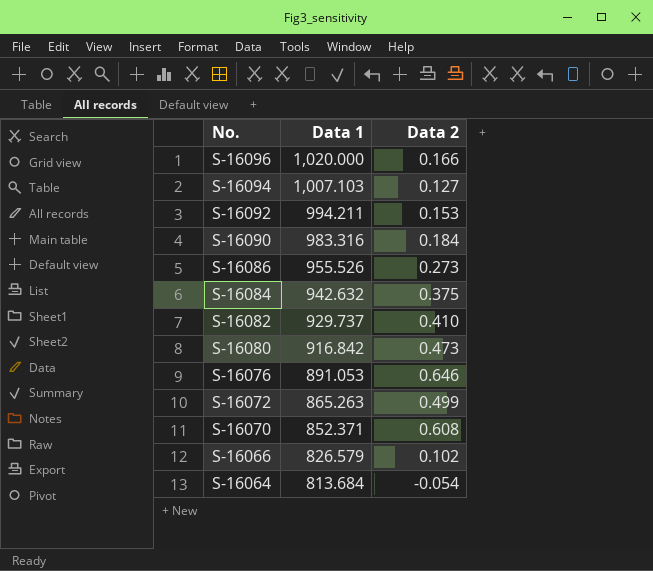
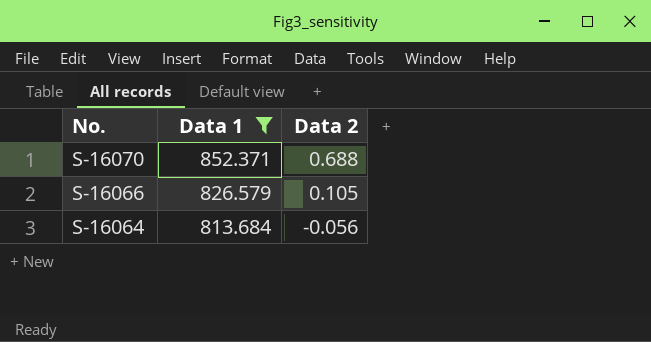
filter: none -> Data 1 <= 852.371
S-16070 | Data 2: 0.608 -> 0.688
S-16066 | Data 2: 0.102 -> 0.105
S-16064 | Data 2: -0.054 -> -0.056

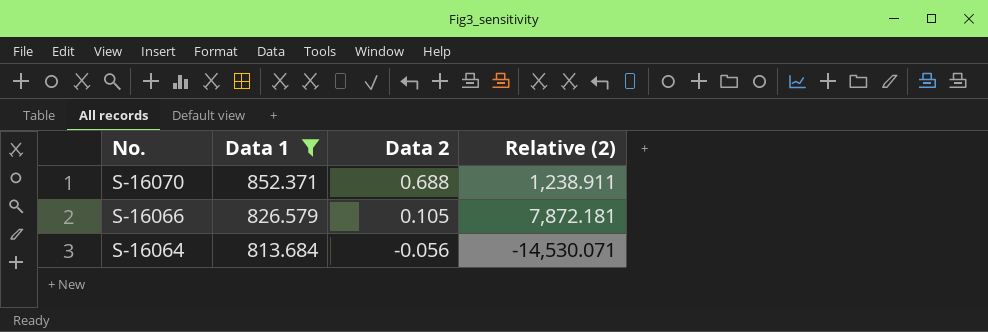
column Relative (2) | formula: none -> [Data 1] / [Data 2]

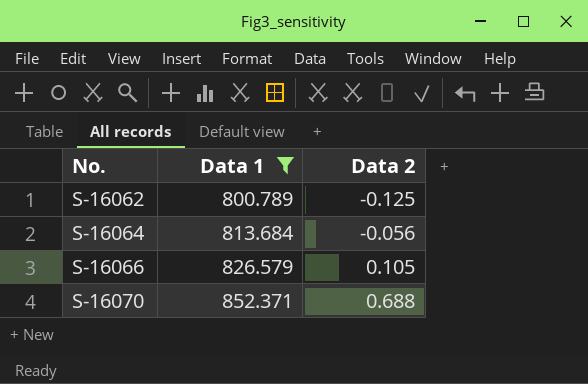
row order: No. descending -> No. ascending
column Relative (2) | formula: [Data 1] / [Data 2] -> none
row S-16062: none -> 800.789 | -0.125

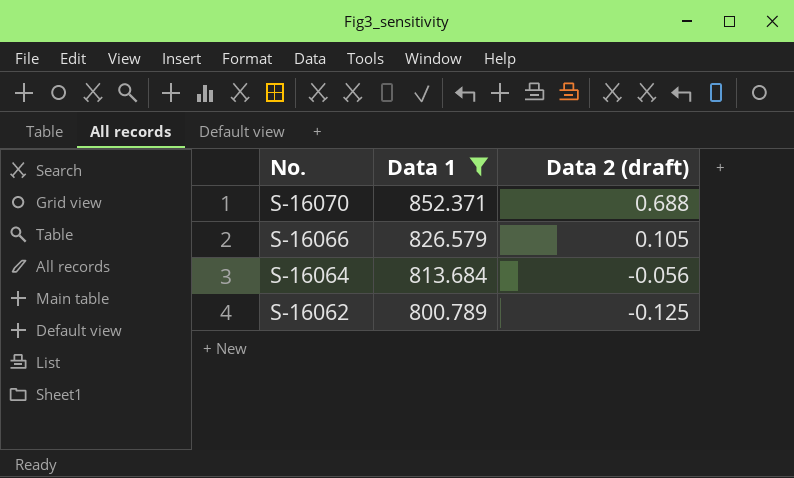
row order: No. ascending -> No. descending
column name: Data 2 -> Data 2 (draft)

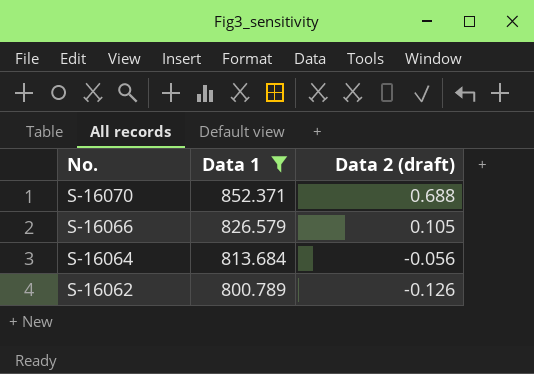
S-16062 | Data 2 (draft): -0.125 -> -0.126

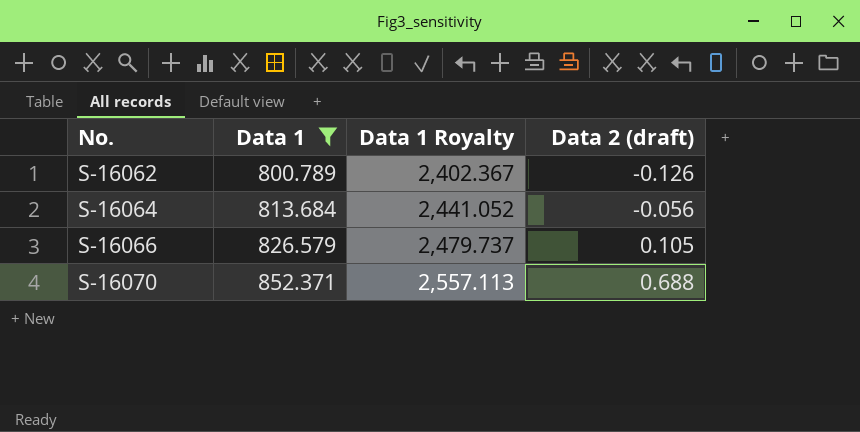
row order: No. descending -> No. ascending
column Data 1 Royalty | formula: none -> [Data 1] * 3

